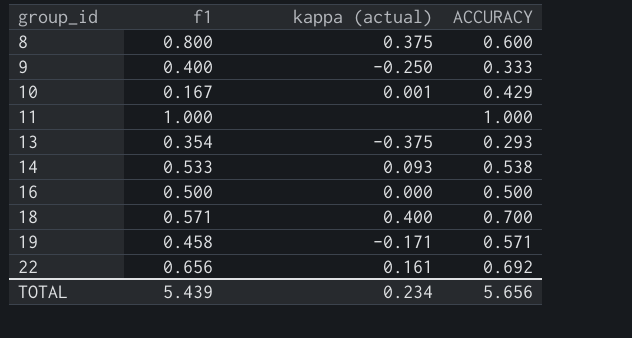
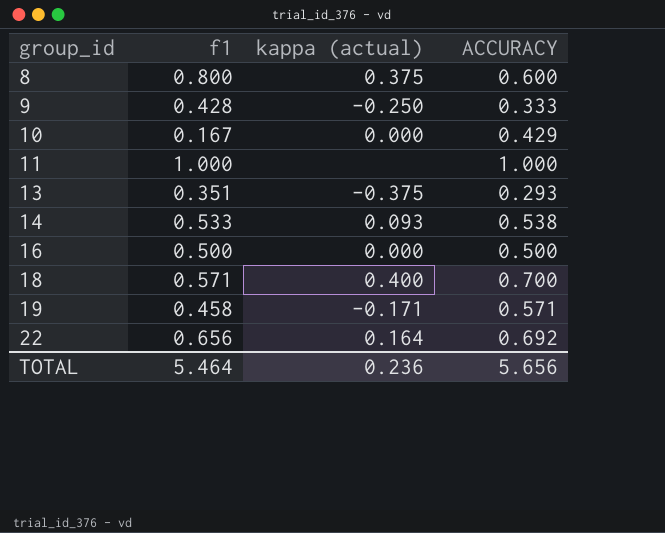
9 | f1: 0.400 -> 0.428
10 | kappa (actual): 0.001 -> 0.000
13 | f1: 0.354 -> 0.351
22 | kappa (actual): 0.161 -> 0.164
TOTAL | f1: 5.439 -> 5.464
TOTAL | kappa (actual): 0.234 -> 0.236

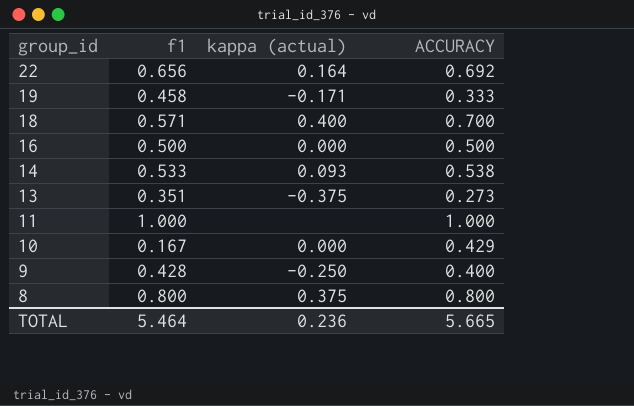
row order: group_id ascending -> group_id descending
19 | ACCURACY: 0.571 -> 0.333
13 | ACCURACY: 0.293 -> 0.273
9 | ACCURACY: 0.333 -> 0.400
8 | ACCURACY: 0.600 -> 0.800
TOTAL | ACCURACY: 5.656 -> 5.665

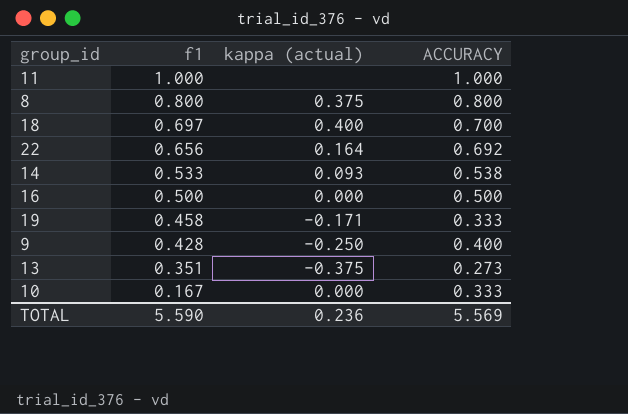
row order: group_id descending -> f1 descending
18 | f1: 0.571 -> 0.697
10 | ACCURACY: 0.429 -> 0.333
TOTAL | f1: 5.464 -> 5.590
TOTAL | ACCURACY: 5.665 -> 5.569

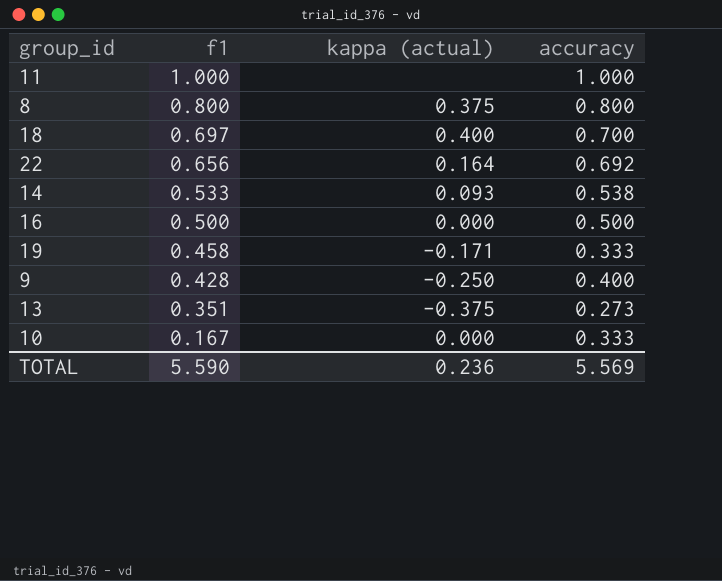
column name: ACCURACY -> accuracy

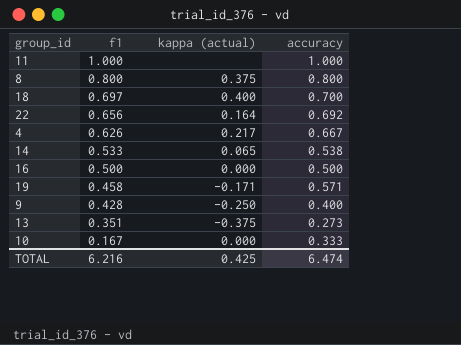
row 4: none -> 0.626 | 0.217 | 0.667
14 | kappa (actual): 0.093 -> 0.065
19 | accuracy: 0.333 -> 0.571
TOTAL | f1: 5.590 -> 6.216
TOTAL | kappa (actual): 0.236 -> 0.425
TOTAL | accuracy: 5.569 -> 6.474

